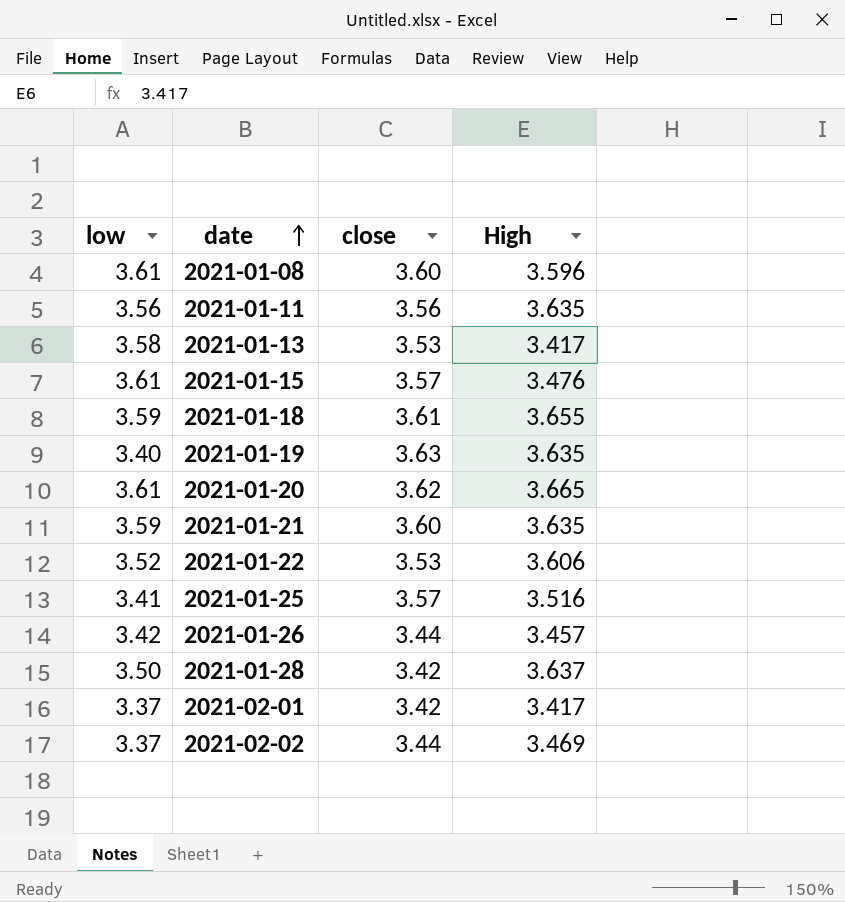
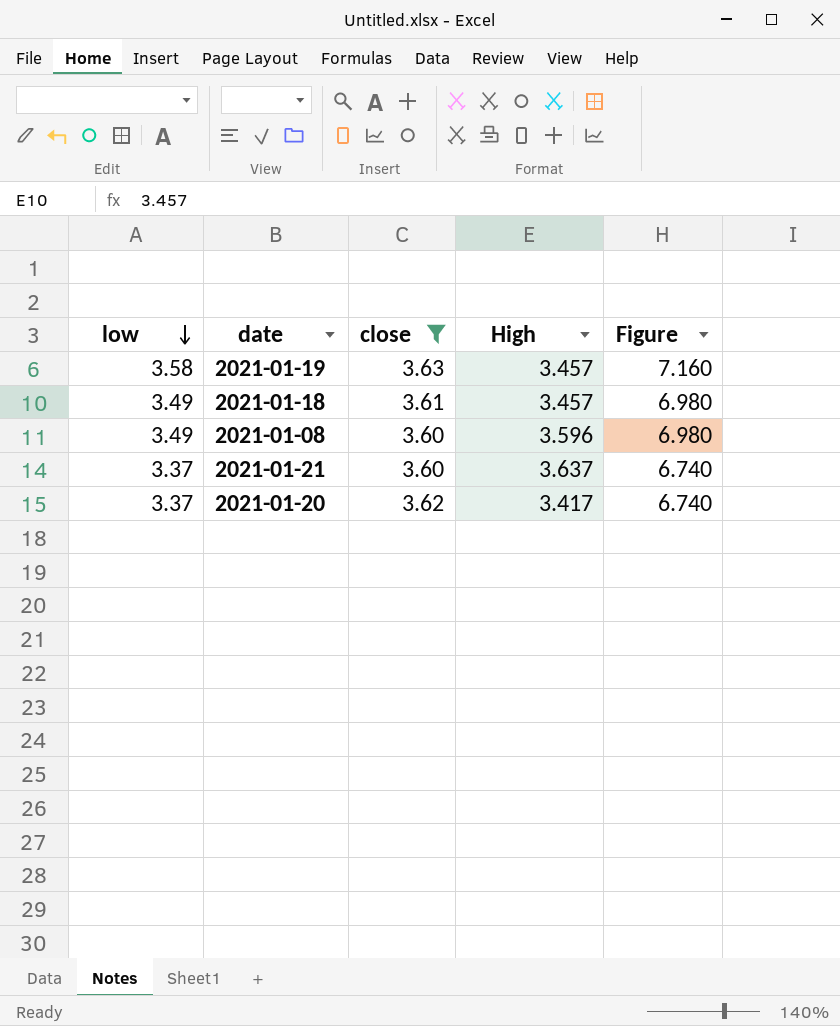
filter: none -> close >= 3.60
row order: date ascending -> low descending
column Figure | formula: none -> [low] * 2
2021-01-19 | low: 3.40 -> 3.58
2021-01-19 | High: 3.635 -> 3.457
2021-01-18 | low: 3.59 -> 3.49
2021-01-18 | High: 3.655 -> 3.457
2021-01-08 | low: 3.61 -> 3.49
2021-01-21 | low: 3.59 -> 3.37
2021-01-21 | High: 3.635 -> 3.637
2021-01-20 | low: 3.61 -> 3.37
2021-01-20 | High: 3.665 -> 3.417

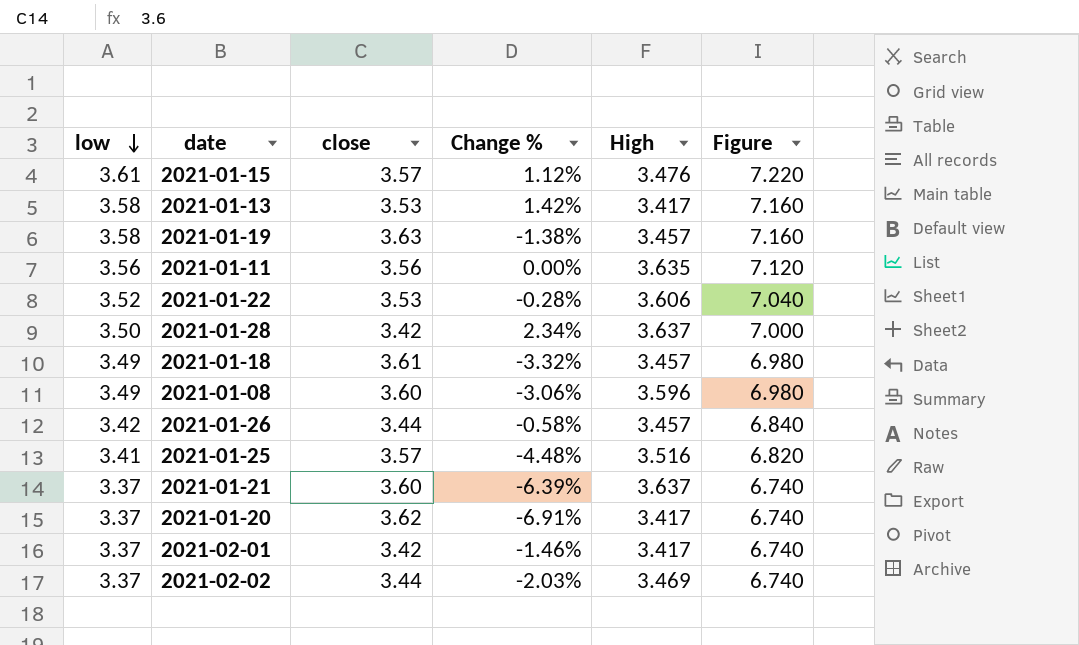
filter: close >= 3.60 -> none
column Change % | formula: none -> ([low] - [close]) / [close]

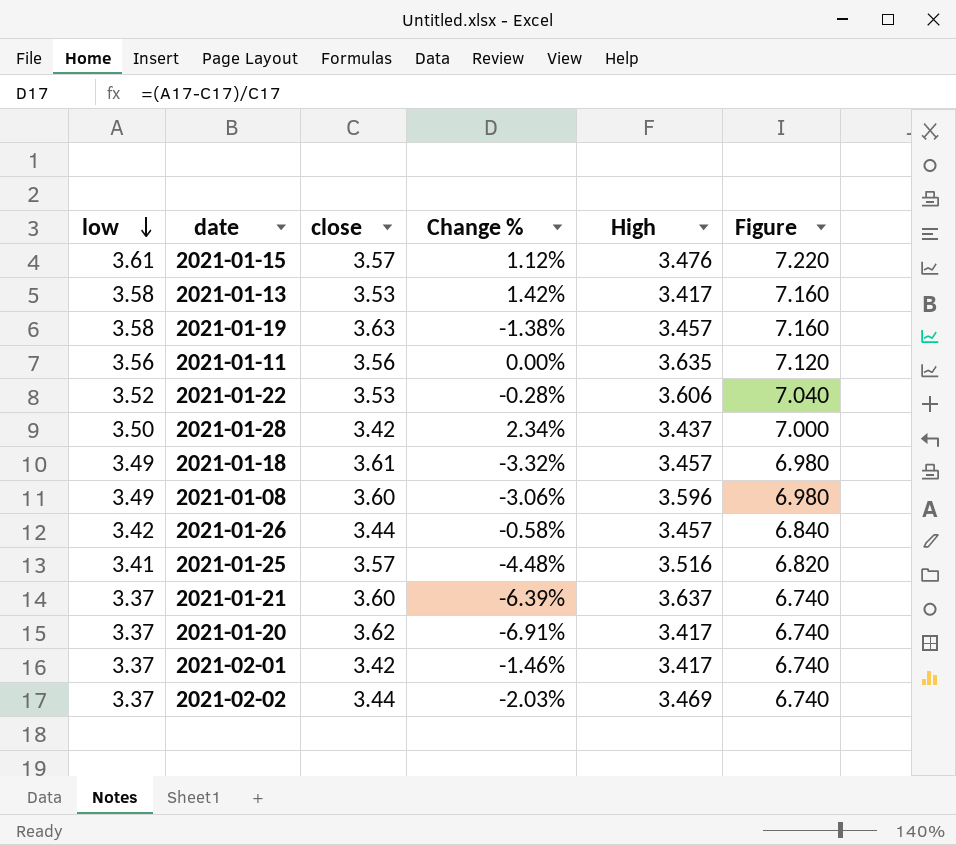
2021-01-28 | High: 3.637 -> 3.437

